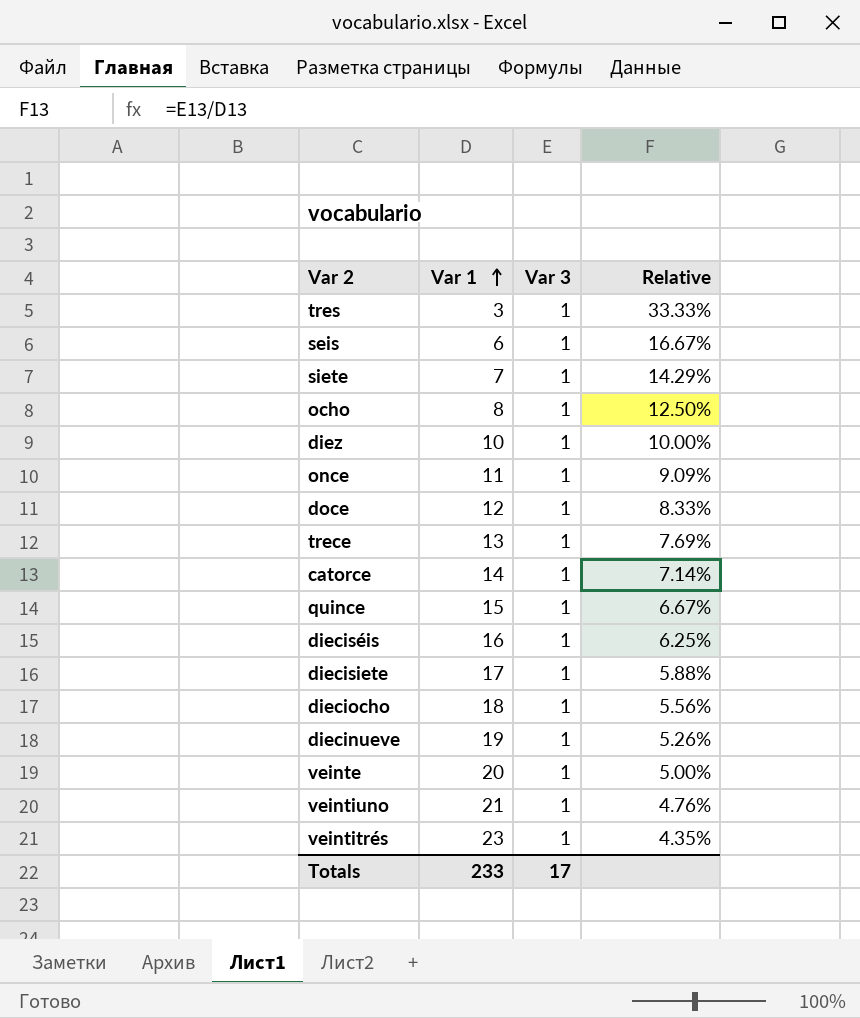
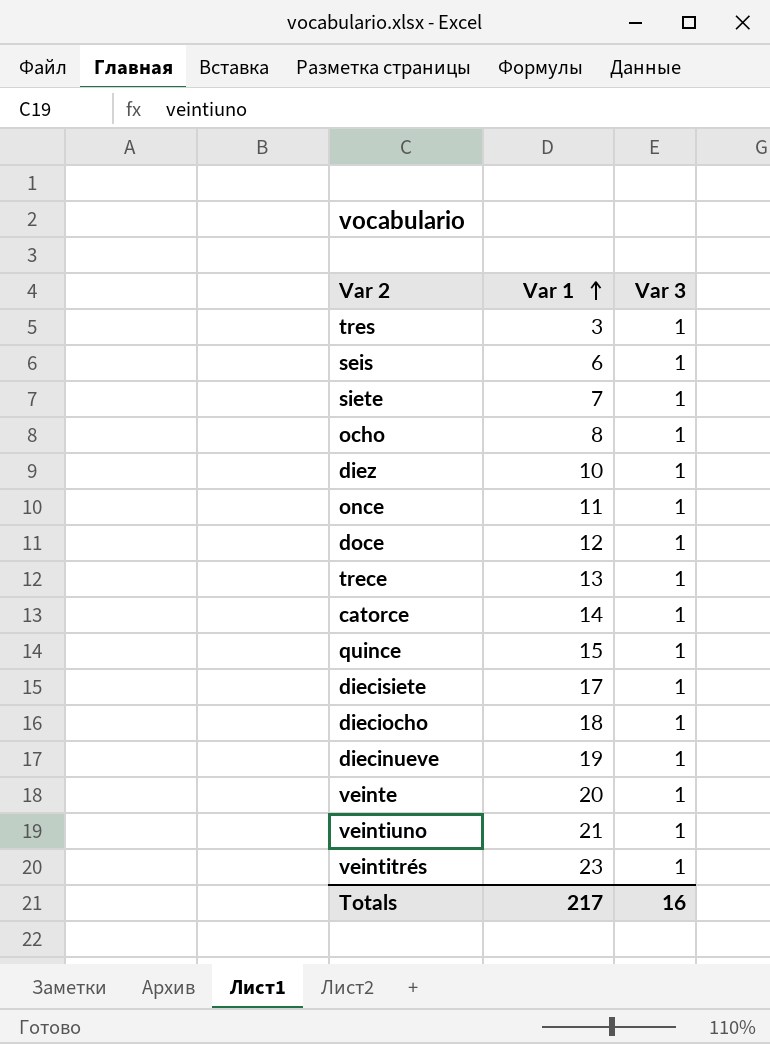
column Relative | formula: [Var 3] / [Var 1] -> none
row dieciséis: 16 | 1 | 6.25% -> none
Totals | Var 1: 233 -> 217
Totals | Var 3: 17 -> 16

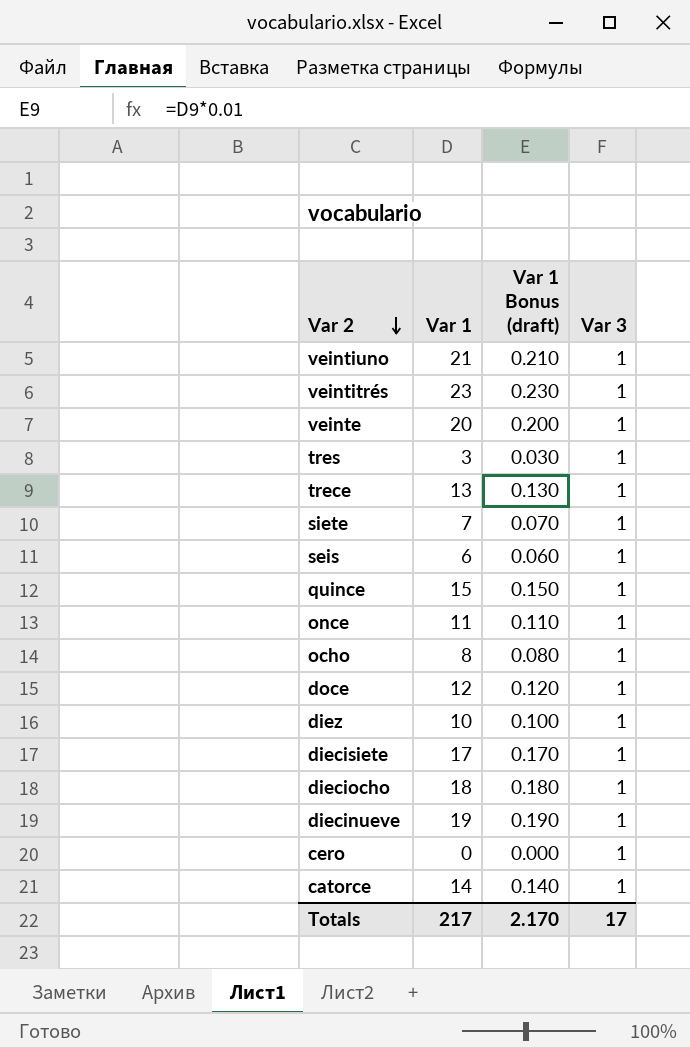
row order: Var 1 ascending -> Var 2 descending
column Var 1 Bonus (draft) | formula: none -> [Var 1] * 0.01
row cero: none -> 0 | 0.000 | 1
Totals | Var 3: 16 -> 17

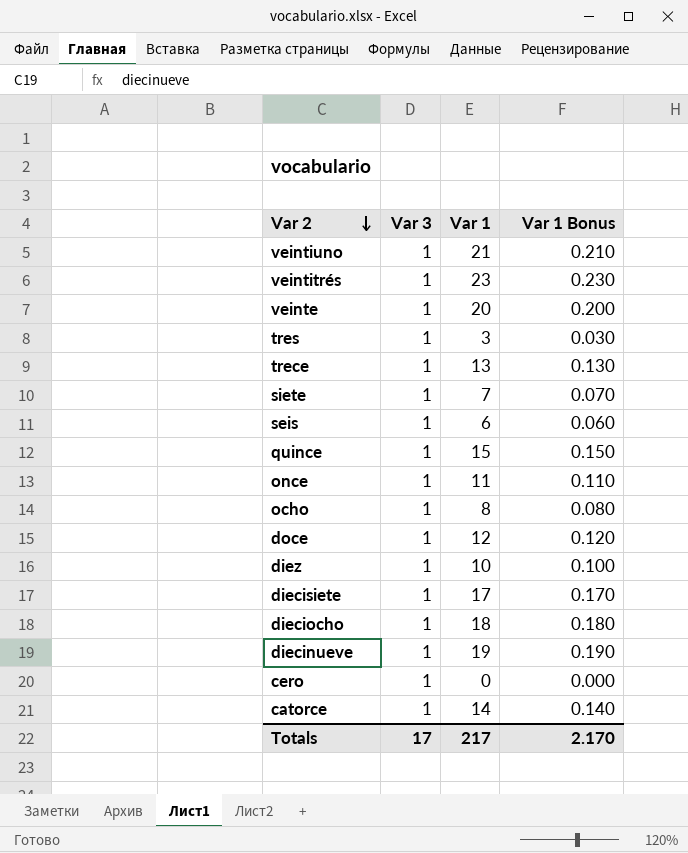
column Var 3 | position: 4 -> 2
column name: Var 1 Bonus (draft) -> Var 1 Bonus

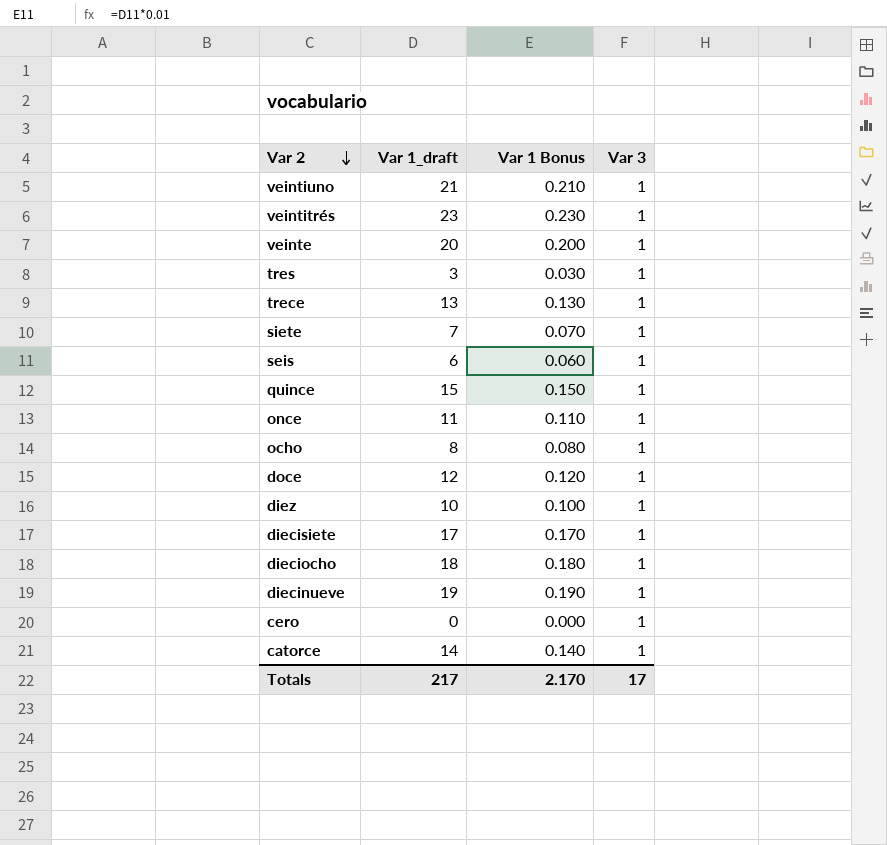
column name: Var 1 -> Var 1_draft
column Var 3 | position: 2 -> 4

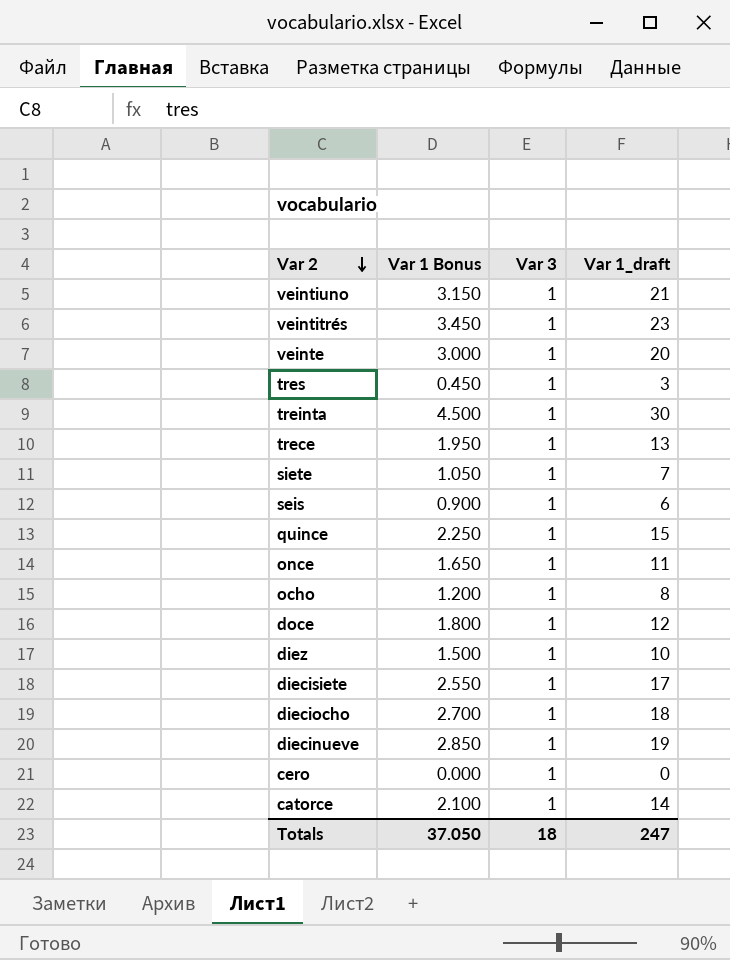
column Var 1 Bonus | formula: [Var 1_draft] * 0.01 -> [Var 1_draft] * 0.15
column Var 1_draft | position: 2 -> 4
row treinta: none -> 4.500 | 1 | 30
Totals | Var 1 Bonus: 2.170 -> 37.050
Totals | Var 3: 17 -> 18
Totals | Var 1_draft: 217 -> 247

